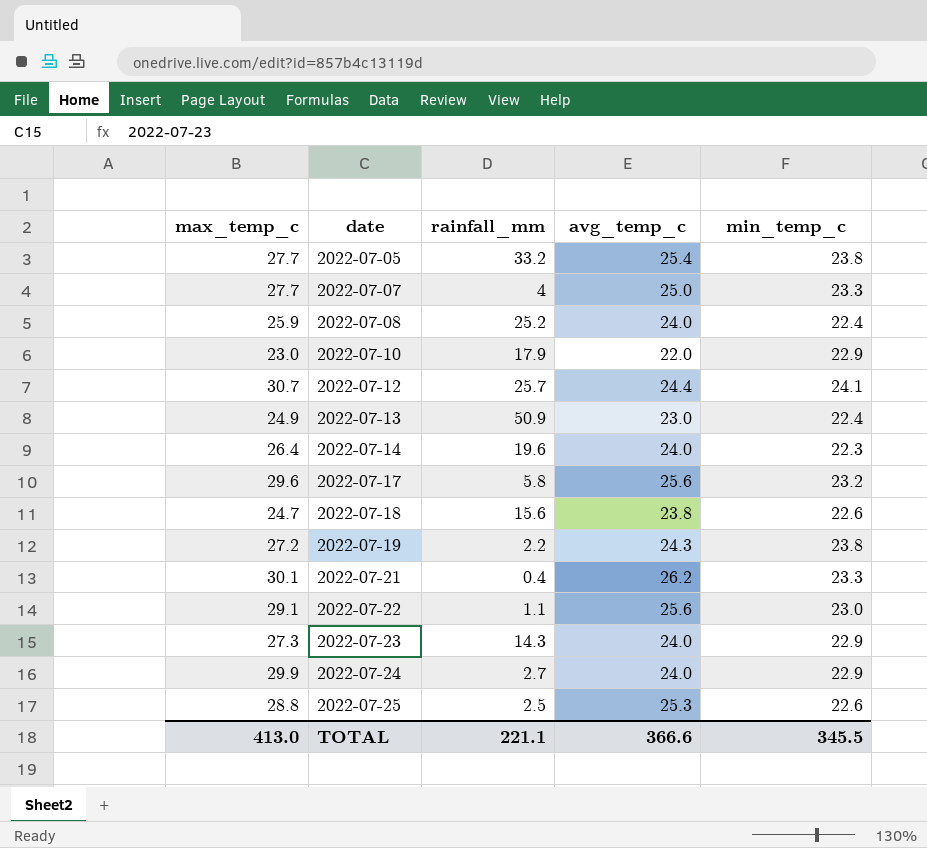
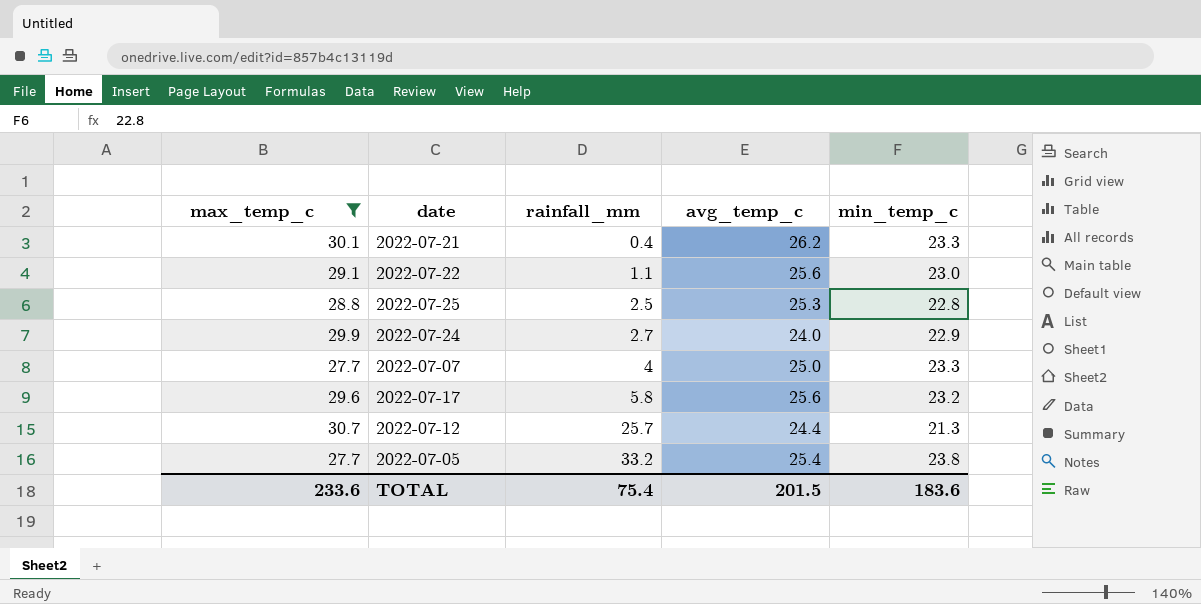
filter: none -> max_temp_c >= 27.7
row order: date ascending -> rainfall_mm ascending
2022-07-25 | min_temp_c: 22.6 -> 22.8
2022-07-12 | min_temp_c: 24.1 -> 21.3
TOTAL | max_temp_c: 413.0 -> 233.6
TOTAL | rainfall_mm: 221.1 -> 75.4
TOTAL | avg_temp_c: 366.6 -> 201.5
TOTAL | min_temp_c: 345.5 -> 183.6

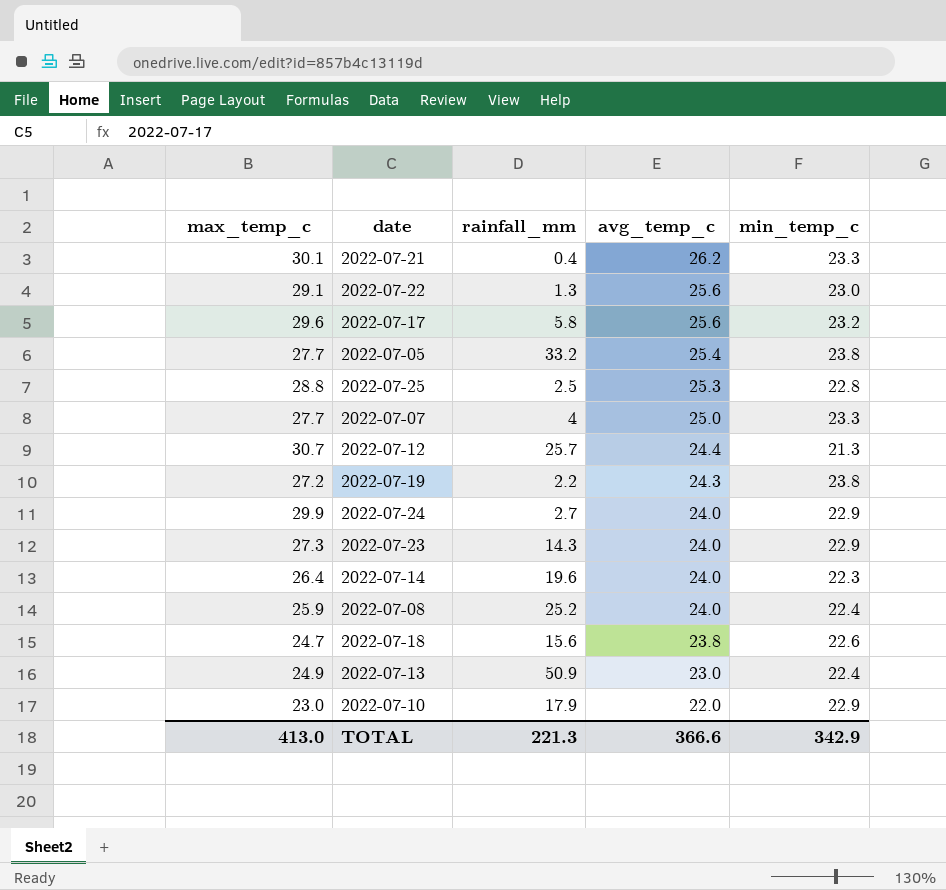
filter: max_temp_c >= 27.7 -> none
row order: rainfall_mm ascending -> avg_temp_c descending
2022-07-22 | rainfall_mm: 1.1 -> 1.3
TOTAL | max_temp_c: 233.6 -> 413.0
TOTAL | rainfall_mm: 75.4 -> 221.3
TOTAL | avg_temp_c: 201.5 -> 366.6
TOTAL | min_temp_c: 183.6 -> 342.9

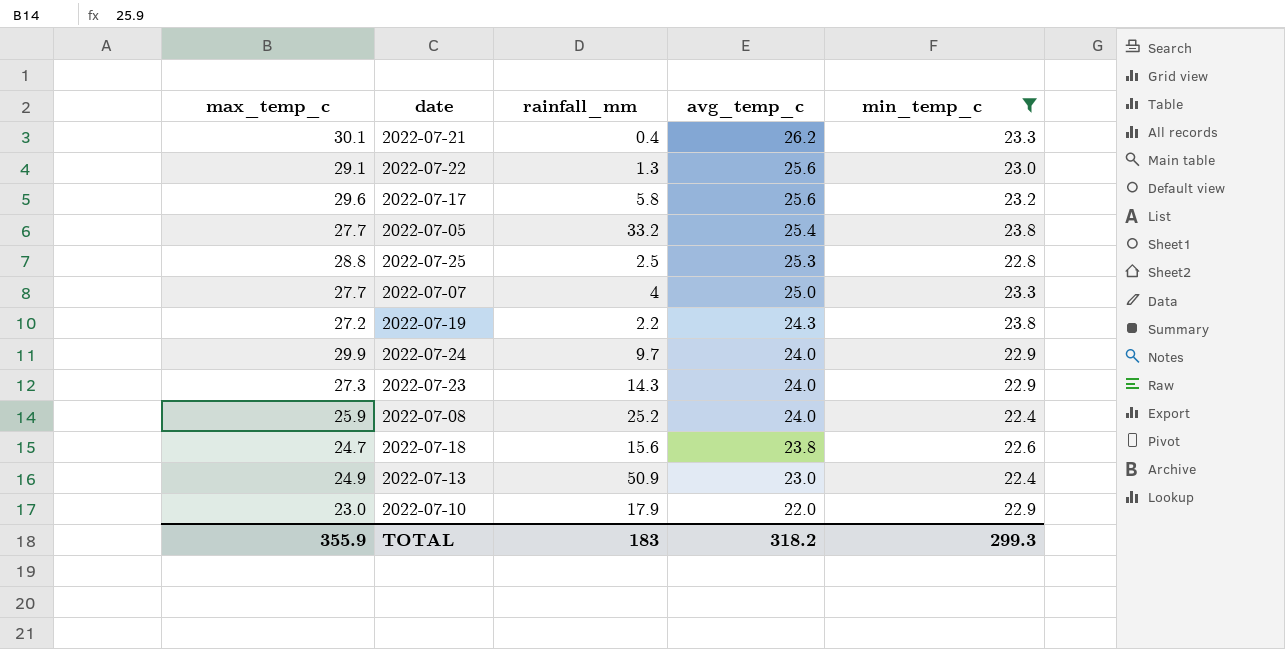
filter: none -> min_temp_c >= 22.4
2022-07-24 | rainfall_mm: 2.7 -> 9.7
TOTAL | max_temp_c: 413.0 -> 355.9
TOTAL | rainfall_mm: 221.3 -> 183
TOTAL | avg_temp_c: 366.6 -> 318.2
TOTAL | min_temp_c: 342.9 -> 299.3

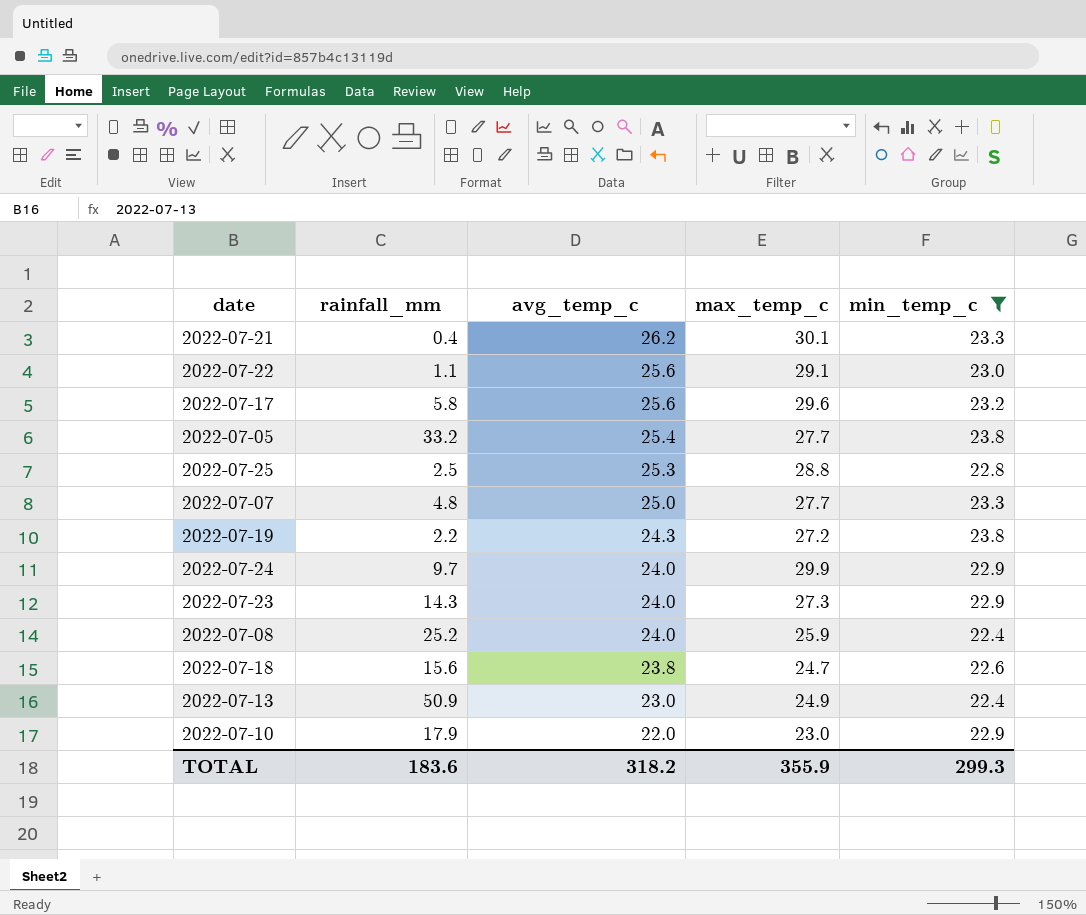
column max_temp_c | position: 1 -> 4
2022-07-22 | rainfall_mm: 1.3 -> 1.1
2022-07-07 | rainfall_mm: 4 -> 4.8
TOTAL | rainfall_mm: 183 -> 183.6

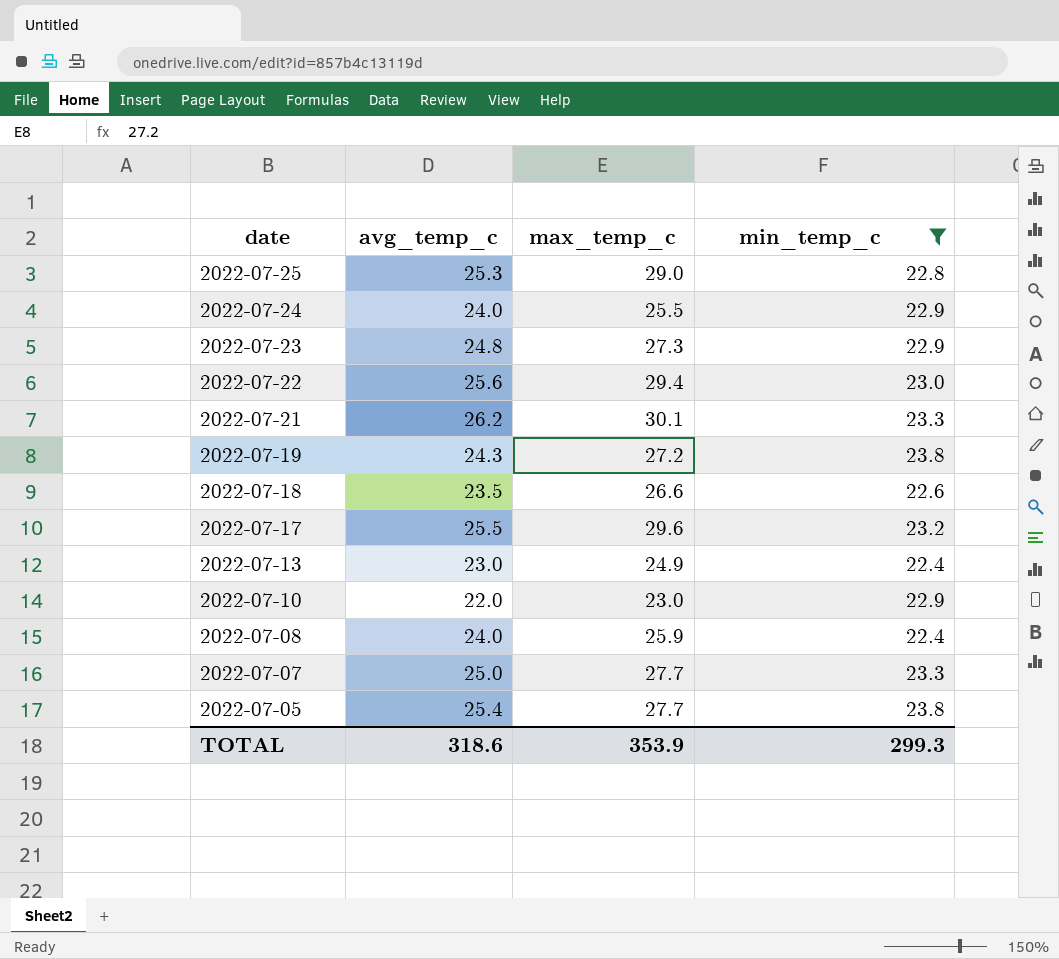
row order: avg_temp_c descending -> date descending
column rainfall_mm | position: 2 -> none
2022-07-25 | max_temp_c: 28.8 -> 29.0
2022-07-24 | max_temp_c: 29.9 -> 25.5
2022-07-23 | avg_temp_c: 24.0 -> 24.8
2022-07-22 | max_temp_c: 29.1 -> 29.4
2022-07-18 | avg_temp_c: 23.8 -> 23.5
2022-07-18 | max_temp_c: 24.7 -> 26.6
2022-07-17 | avg_temp_c: 25.6 -> 25.5
TOTAL | avg_temp_c: 318.2 -> 318.6
TOTAL | max_temp_c: 355.9 -> 353.9

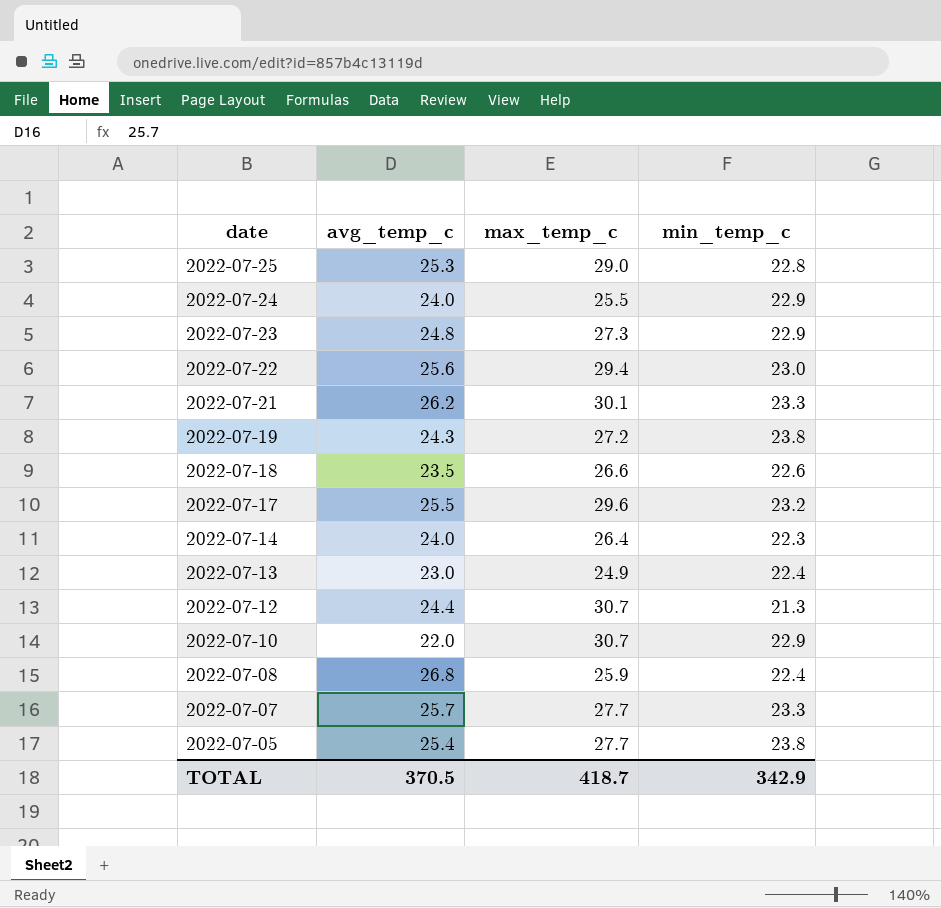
filter: min_temp_c >= 22.4 -> none
2022-07-10 | max_temp_c: 23.0 -> 30.7
2022-07-08 | avg_temp_c: 24.0 -> 26.8
2022-07-07 | avg_temp_c: 25.0 -> 25.7
TOTAL | avg_temp_c: 318.6 -> 370.5
TOTAL | max_temp_c: 353.9 -> 418.7
TOTAL | min_temp_c: 299.3 -> 342.9

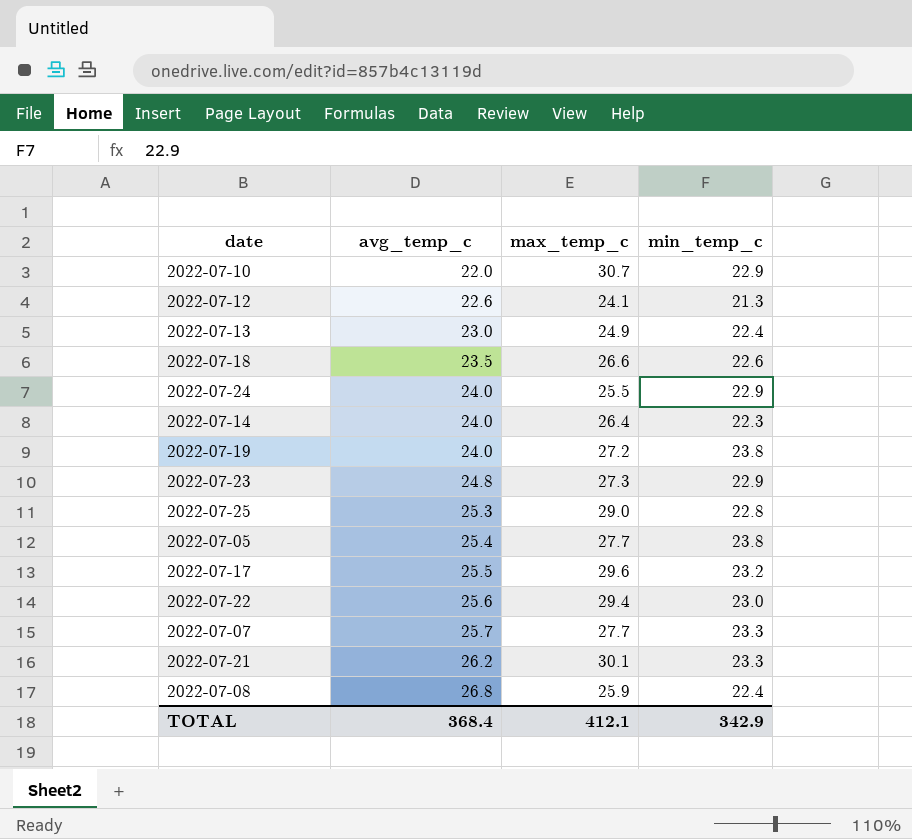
row order: date descending -> avg_temp_c ascending
2022-07-12 | avg_temp_c: 24.4 -> 22.6
2022-07-12 | max_temp_c: 30.7 -> 24.1
2022-07-19 | avg_temp_c: 24.3 -> 24.0
TOTAL | avg_temp_c: 370.5 -> 368.4
TOTAL | max_temp_c: 418.7 -> 412.1

